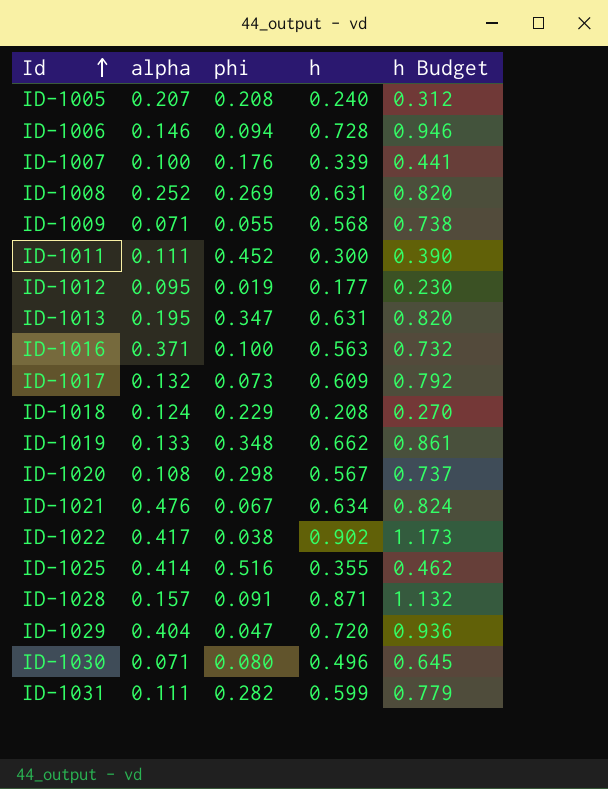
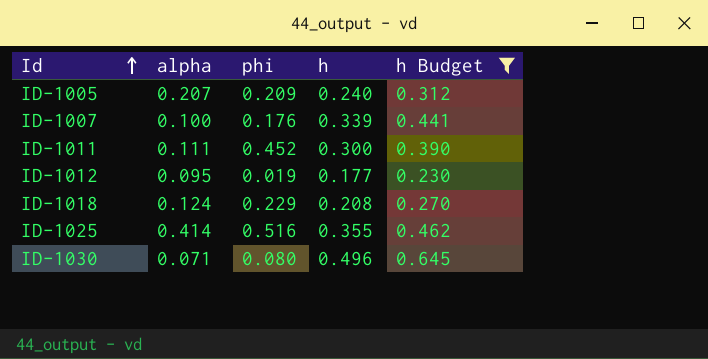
filter: none -> h Budget <= 0.645
ID-1005 | phi: 0.208 -> 0.209

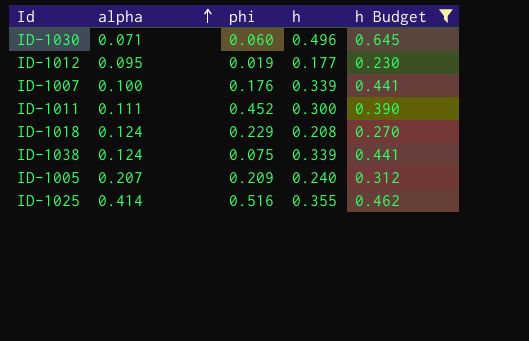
row order: Id ascending -> alpha ascending
ID-1030 | phi: 0.080 -> 0.060
row ID-1038: none -> 0.124 | 0.075 | 0.339 | 0.441

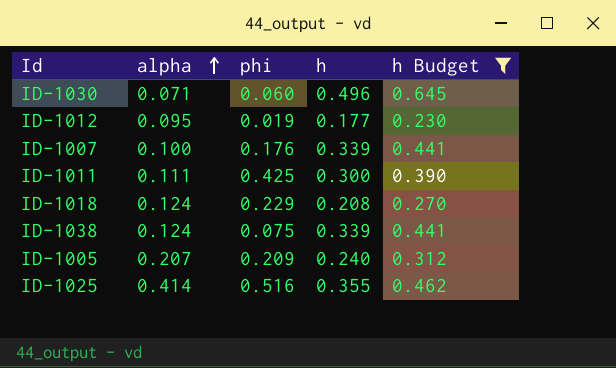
ID-1011 | phi: 0.452 -> 0.425

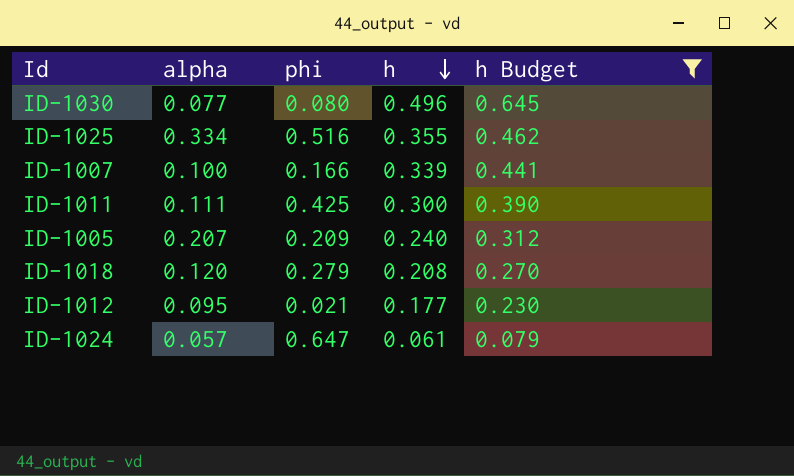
row order: alpha ascending -> h descending
row ID-1038: 0.124 | 0.075 | 0.339 | 0.441 -> none
ID-1030 | alpha: 0.071 -> 0.077
ID-1030 | phi: 0.060 -> 0.080
ID-1025 | alpha: 0.414 -> 0.334
ID-1007 | phi: 0.176 -> 0.166
ID-1018 | alpha: 0.124 -> 0.120
ID-1018 | phi: 0.229 -> 0.279
ID-1012 | phi: 0.019 -> 0.021
row ID-1024: none -> 0.057 | 0.647 | 0.061 | 0.079

